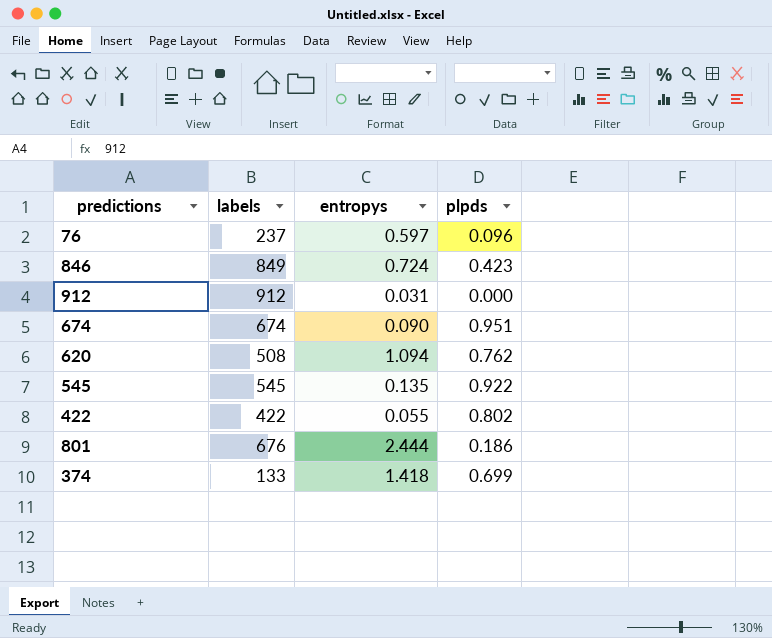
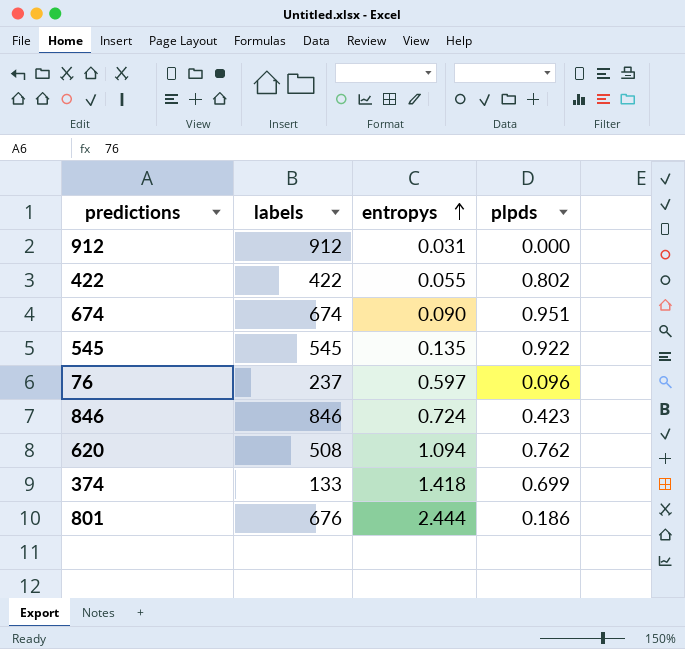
row order: none -> entropys ascending
846 | labels: 849 -> 846

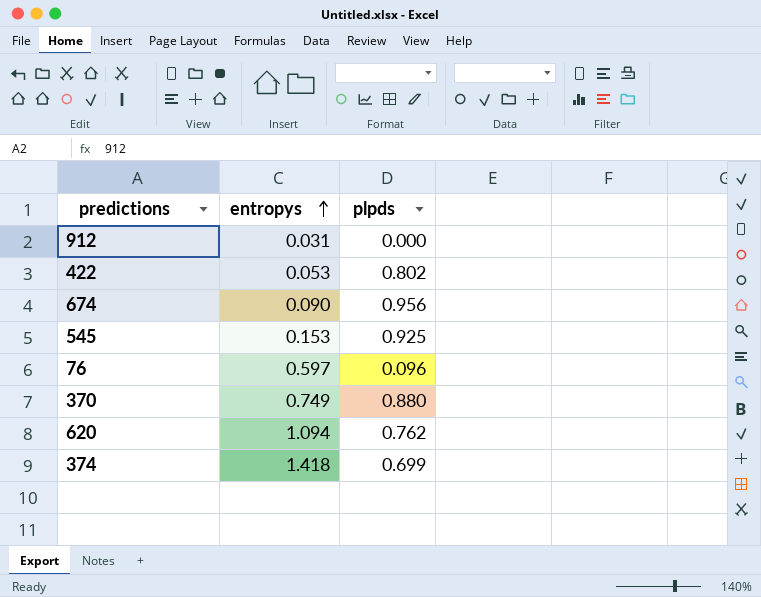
column labels | position: 2 -> none
row 846: 846 | 0.724 | 0.423 -> none
row 801: 676 | 2.444 | 0.186 -> none
422 | entropys: 0.055 -> 0.053
674 | plpds: 0.951 -> 0.956
545 | entropys: 0.135 -> 0.153
545 | plpds: 0.922 -> 0.925
row 370: none -> 0.749 | 0.880

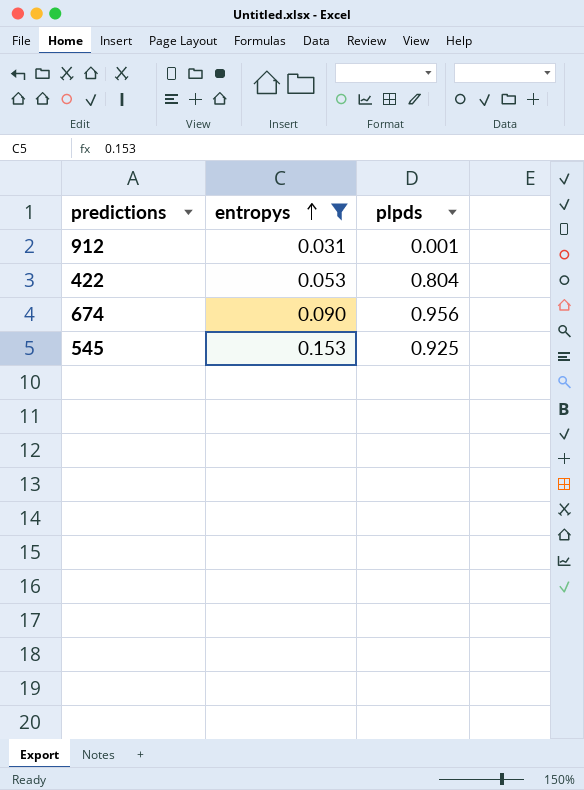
filter: none -> entropys <= 0.153
912 | plpds: 0.000 -> 0.001
422 | plpds: 0.802 -> 0.804

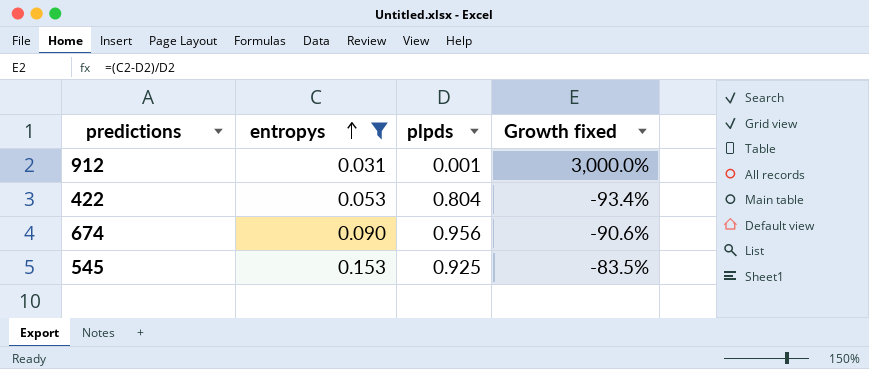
column Growth fixed | formula: none -> ([entropys] - [plpds]) / [plpds]

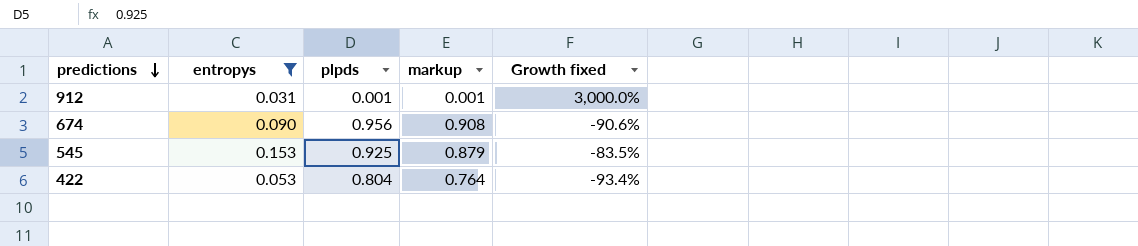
row order: entropys ascending -> predictions descending
column markup | formula: none -> [plpds] * 0.95

